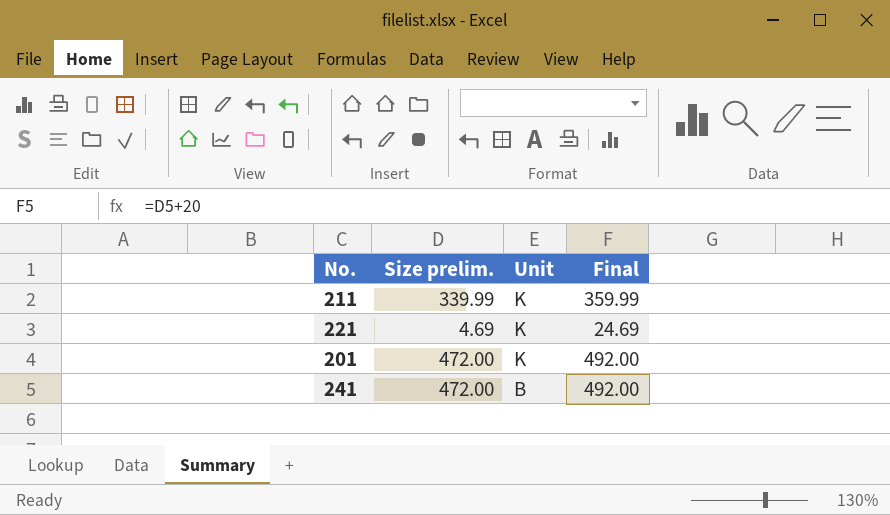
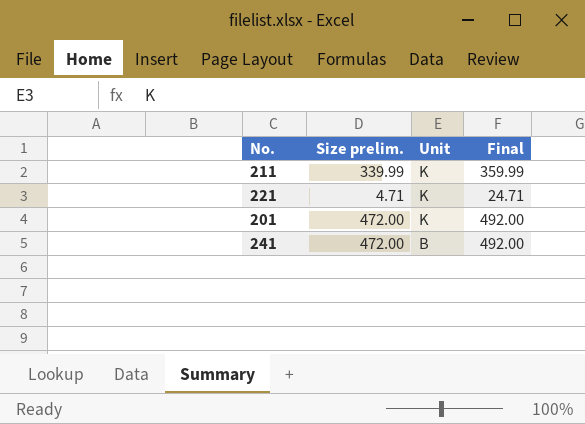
221 | Size prelim.: 4.69 -> 4.71
221 | Final: 24.69 -> 24.71

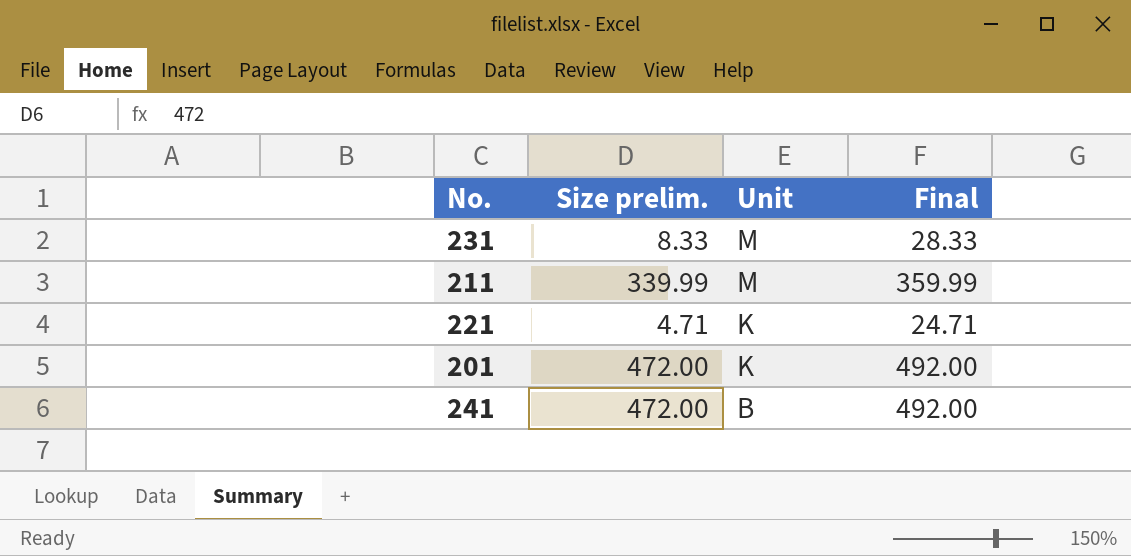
row 231: none -> 8.33 | M | 28.33
211 | Unit: K -> M

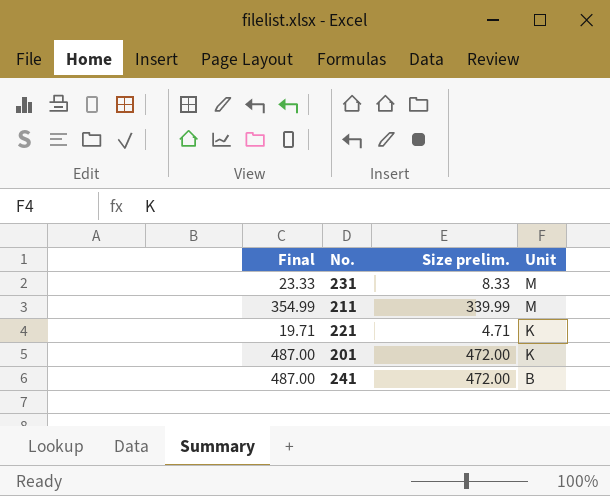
column Final | formula: [Size prelim.] + 20 -> [Size prelim.] + 15
column Final | position: 4 -> 1

